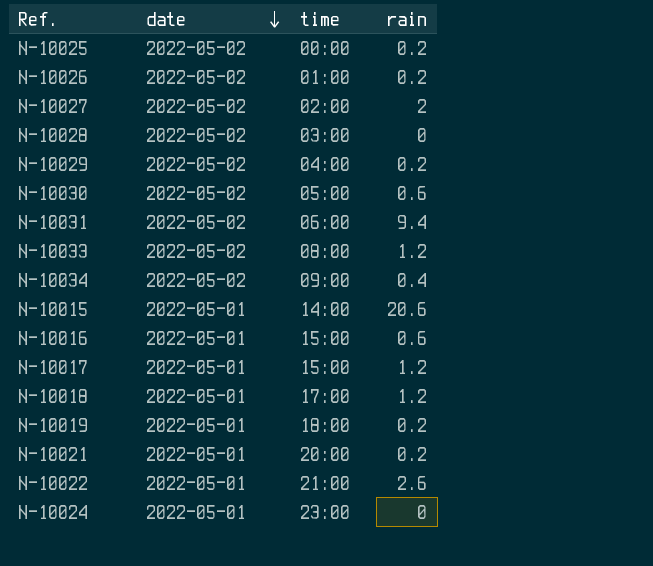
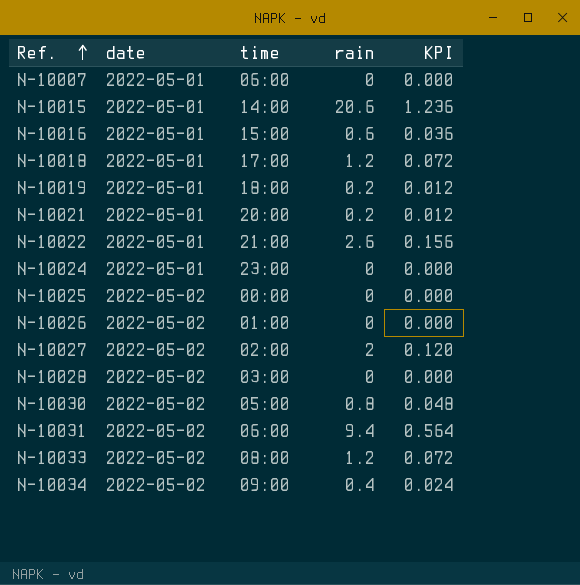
row order: date descending -> Ref. ascending
column KPI | formula: none -> [rain] * 0.06
row N-10029: 2022-05-02 | 04:00 | 0.2 -> none
row N-10017: 2022-05-01 | 15:00 | 1.2 -> none
row N-10007: none -> 2022-05-01 | 06:00 | 0 | 0.000
N-10025 | rain: 0.2 -> 0
N-10026 | rain: 0.2 -> 0
N-10030 | rain: 0.6 -> 0.8

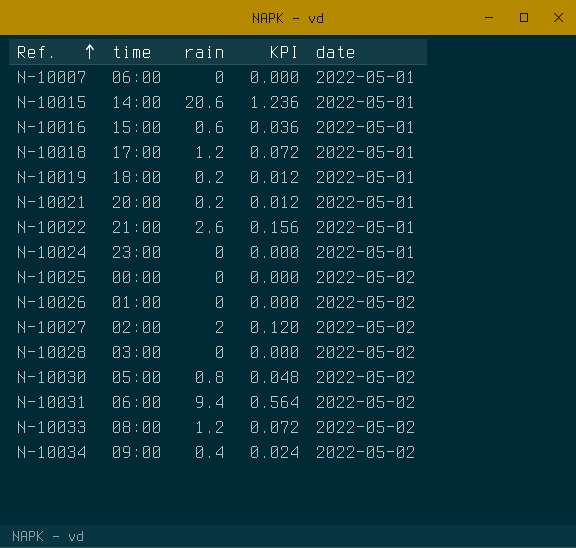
column date | position: 2 -> 5

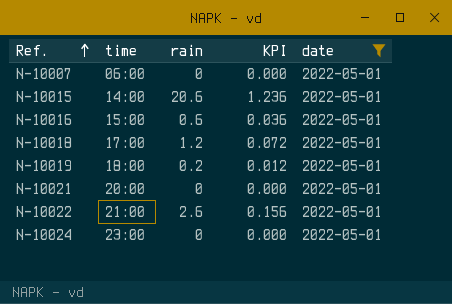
filter: none -> date = 2022-05-01
N-10021 | rain: 0.2 -> 0
N-10021 | KPI: 0.012 -> 0.000

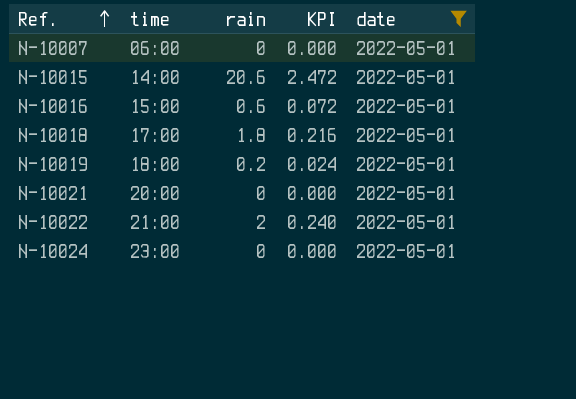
column KPI | formula: [rain] * 0.06 -> [rain] * 0.12
N-10018 | rain: 1.2 -> 1.8
N-10022 | rain: 2.6 -> 2

